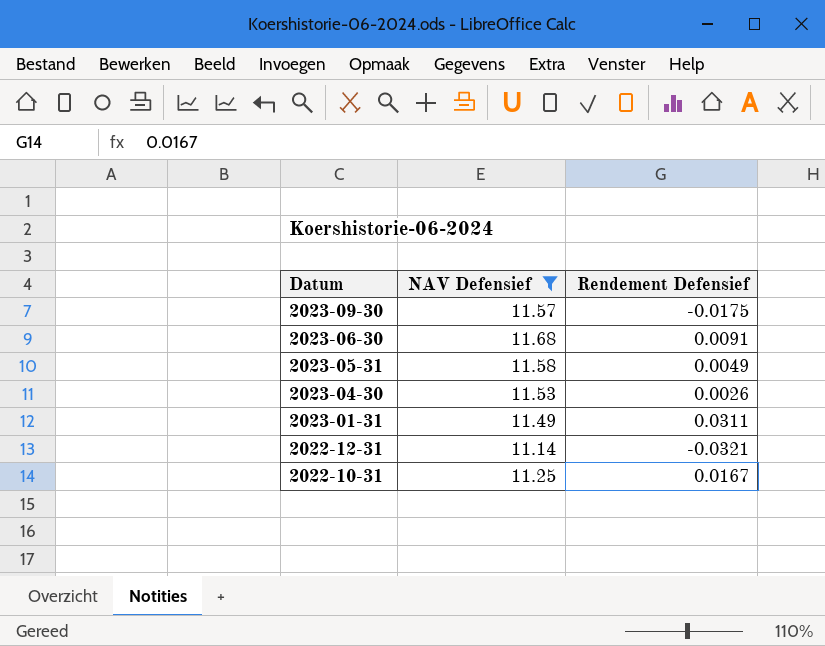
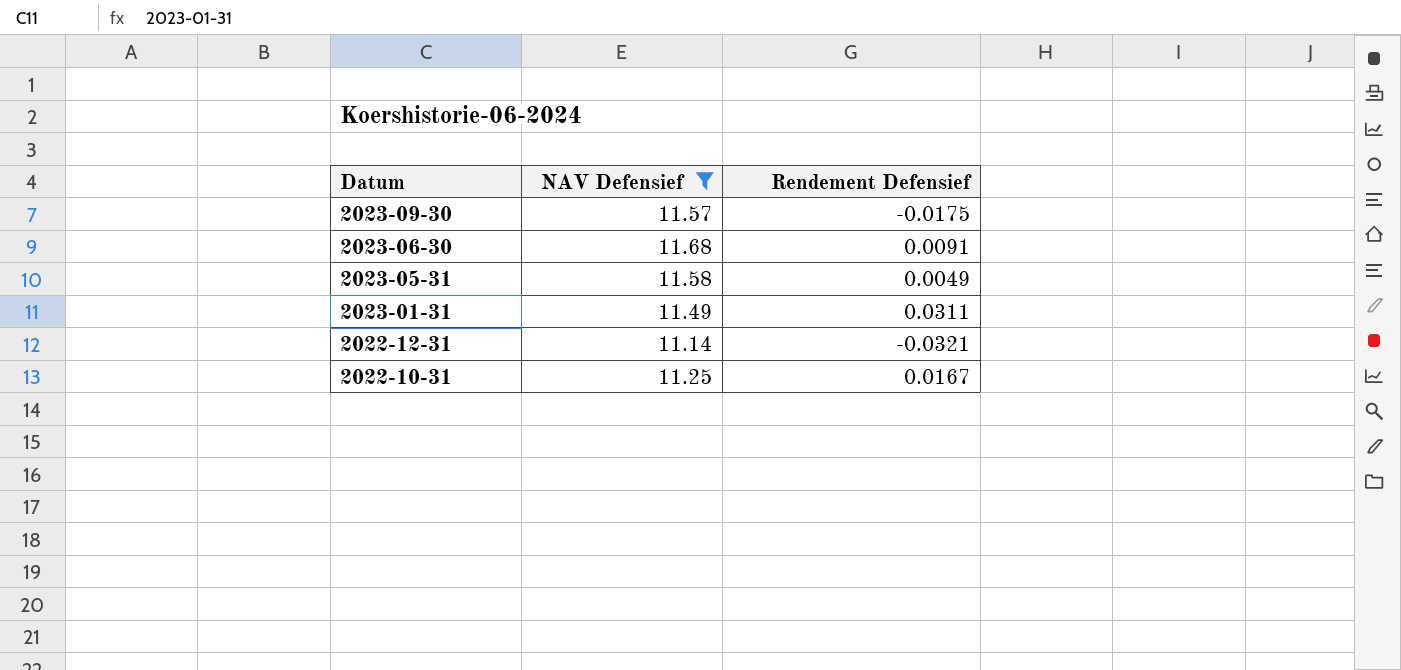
row 2023-04-30: 11.53 | 0.0026 -> none

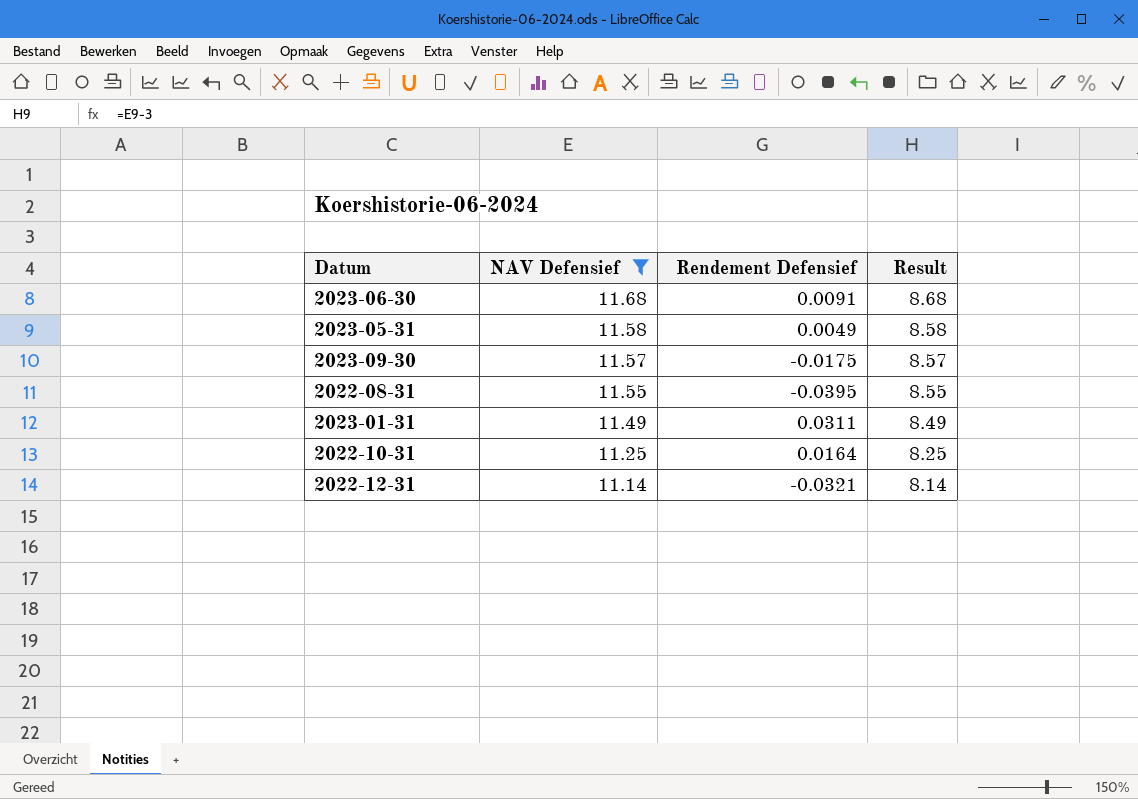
row order: Datum descending -> NAV Defensief descending
column Result | formula: none -> [NAV Defensief] - 3
row 2022-08-31: none -> 11.55 | -0.0395 | 8.55
2022-10-31 | Rendement Defensief: 0.0167 -> 0.0164

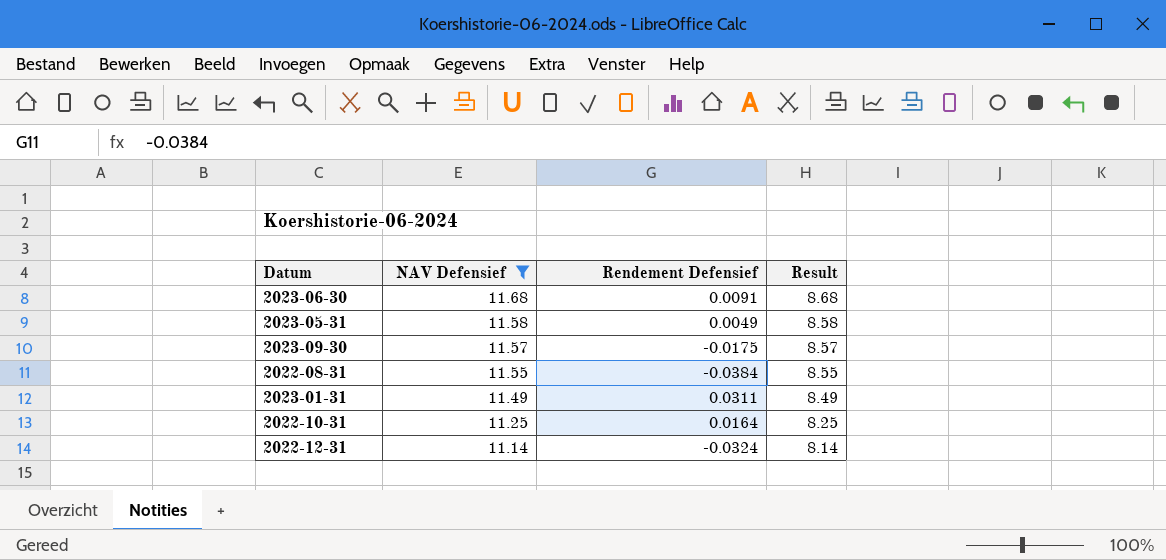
2022-08-31 | Rendement Defensief: -0.0395 -> -0.0384
2022-12-31 | Rendement Defensief: -0.0321 -> -0.0324

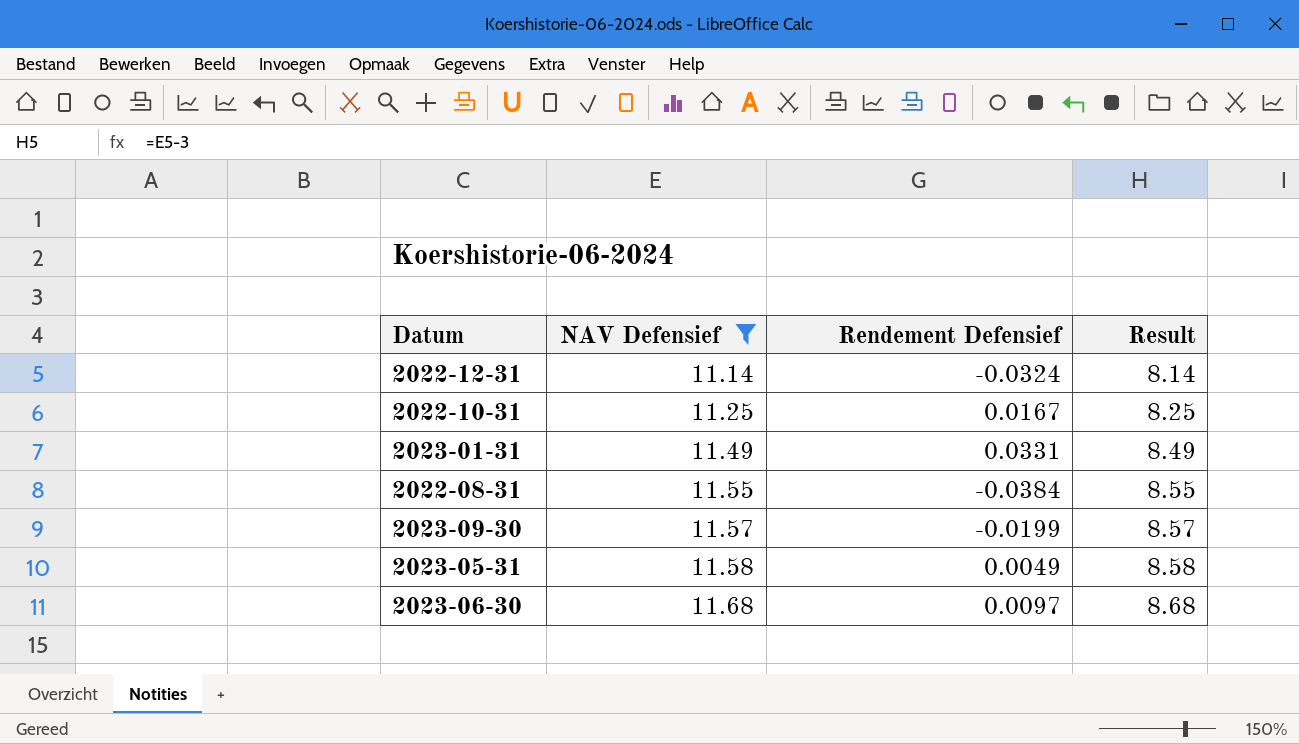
row order: NAV Defensief descending -> NAV Defensief ascending
2022-10-31 | Rendement Defensief: 0.0164 -> 0.0167
2023-01-31 | Rendement Defensief: 0.0311 -> 0.0331
2023-09-30 | Rendement Defensief: -0.0175 -> -0.0199
2023-06-30 | Rendement Defensief: 0.0091 -> 0.0097

